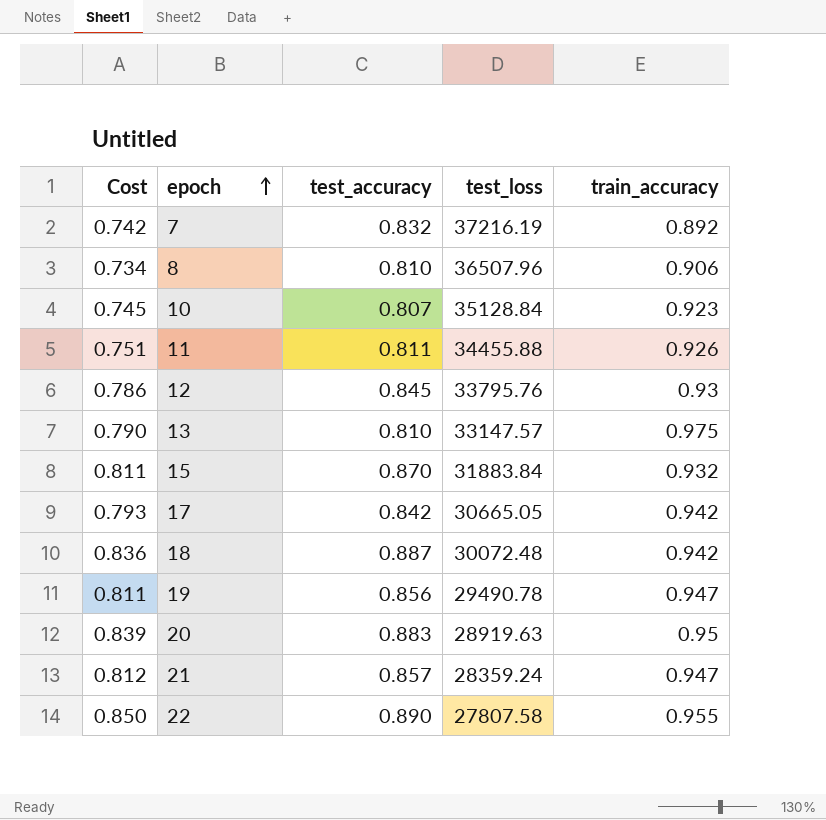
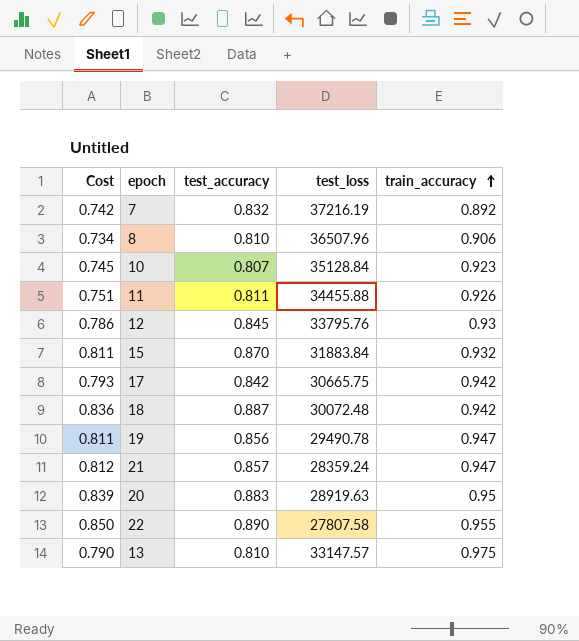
row order: epoch ascending -> train_accuracy ascending
17 | test_loss: 30665.05 -> 30665.75

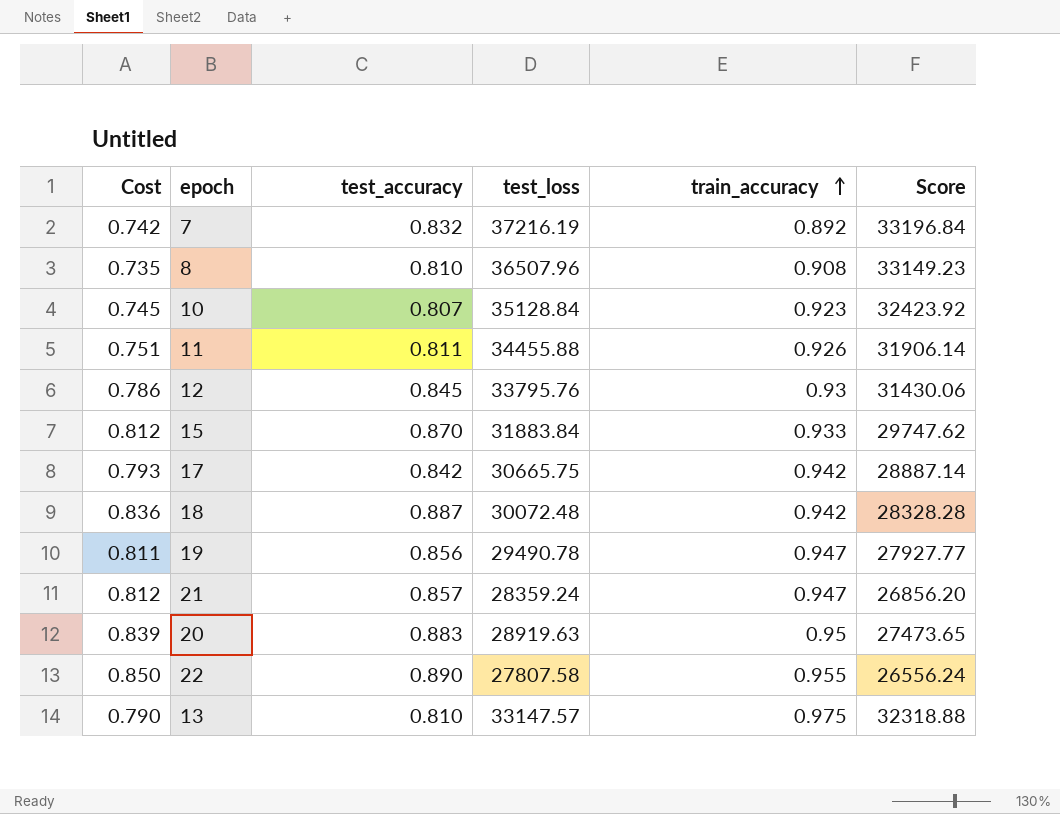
column Score | formula: none -> [test_loss] * [train_accuracy]
8 | Cost: 0.734 -> 0.735
8 | train_accuracy: 0.906 -> 0.908
15 | Cost: 0.811 -> 0.812
15 | train_accuracy: 0.932 -> 0.933

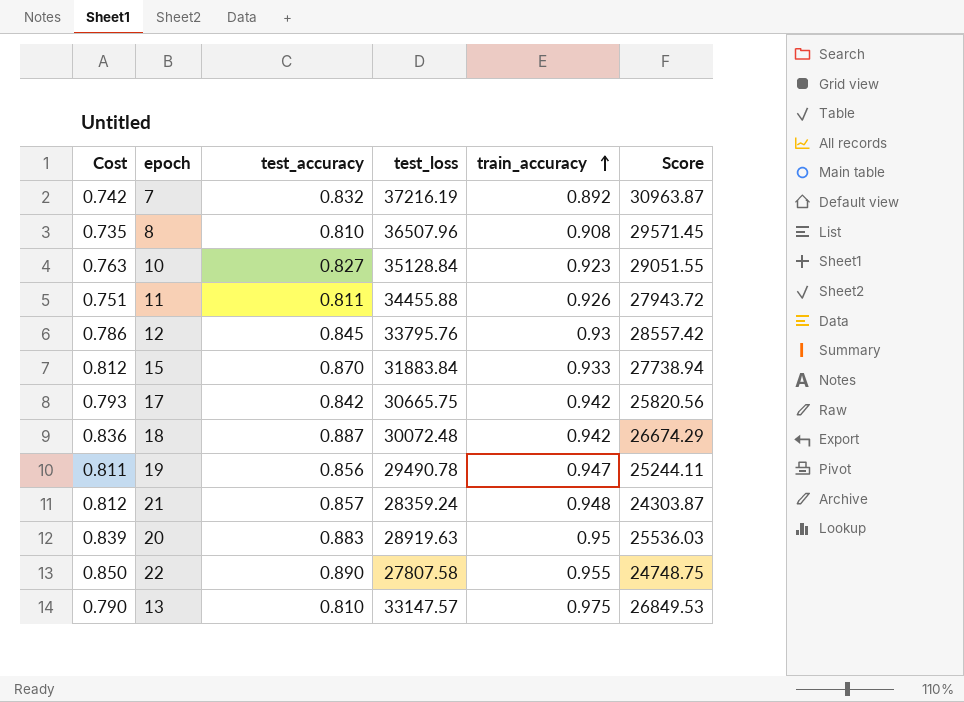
column Score | formula: [test_loss] * [train_accuracy] -> [test_accuracy] * [test_loss]
10 | Cost: 0.745 -> 0.763
10 | test_accuracy: 0.807 -> 0.827
21 | train_accuracy: 0.947 -> 0.948

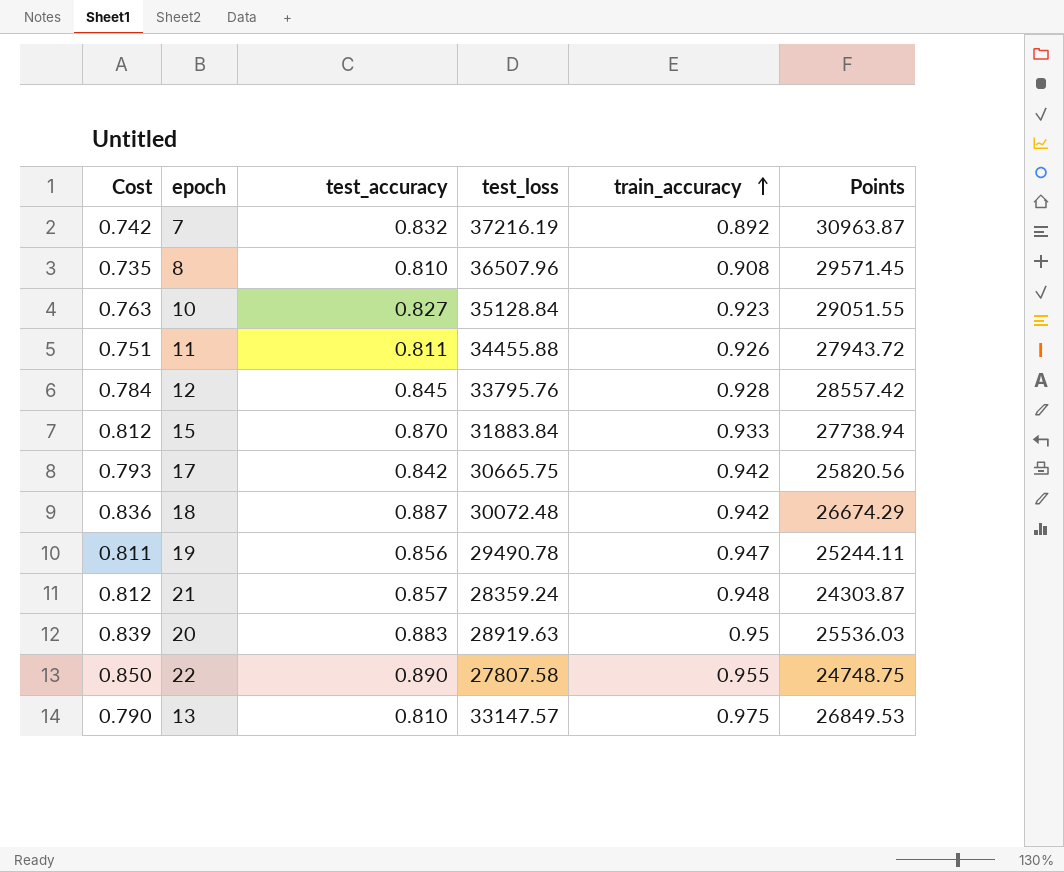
column name: Score -> Points
12 | Cost: 0.786 -> 0.784
12 | train_accuracy: 0.93 -> 0.928

